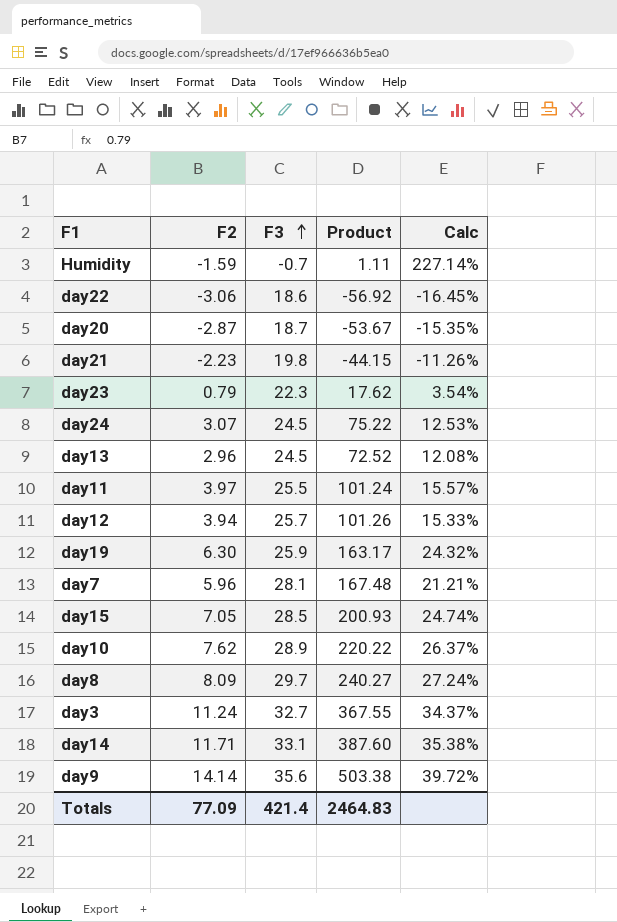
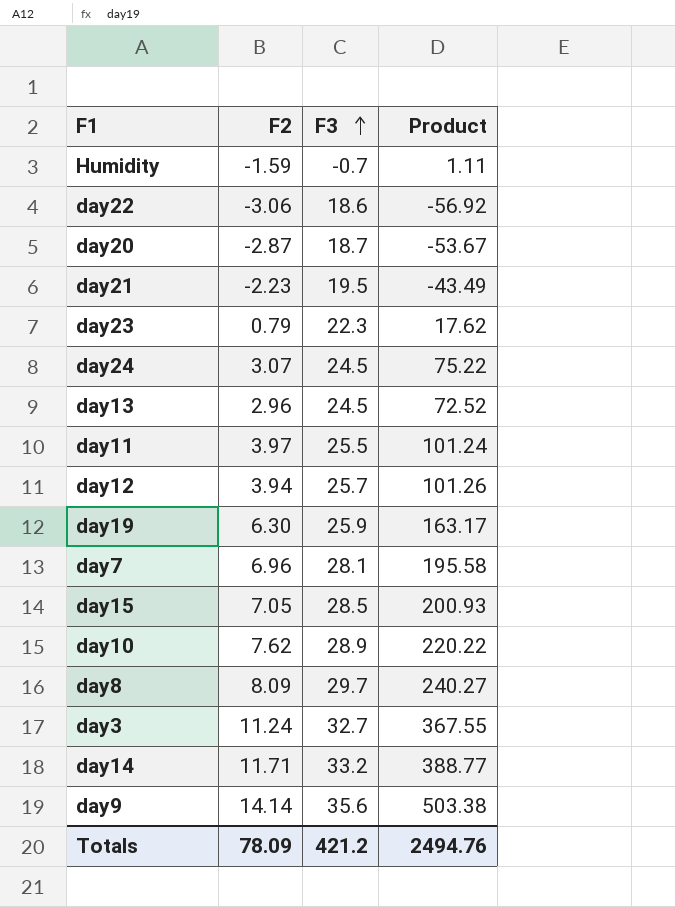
column Calc | formula: [F2] / [F3] -> none
day21 | F3: 19.8 -> 19.5
day21 | Product: -44.15 -> -43.49
day7 | F2: 5.96 -> 6.96
day7 | Product: 167.48 -> 195.58
day14 | F3: 33.1 -> 33.2
day14 | Product: 387.60 -> 388.77
Totals | F2: 77.09 -> 78.09
Totals | F3: 421.4 -> 421.2
Totals | Product: 2464.83 -> 2494.76

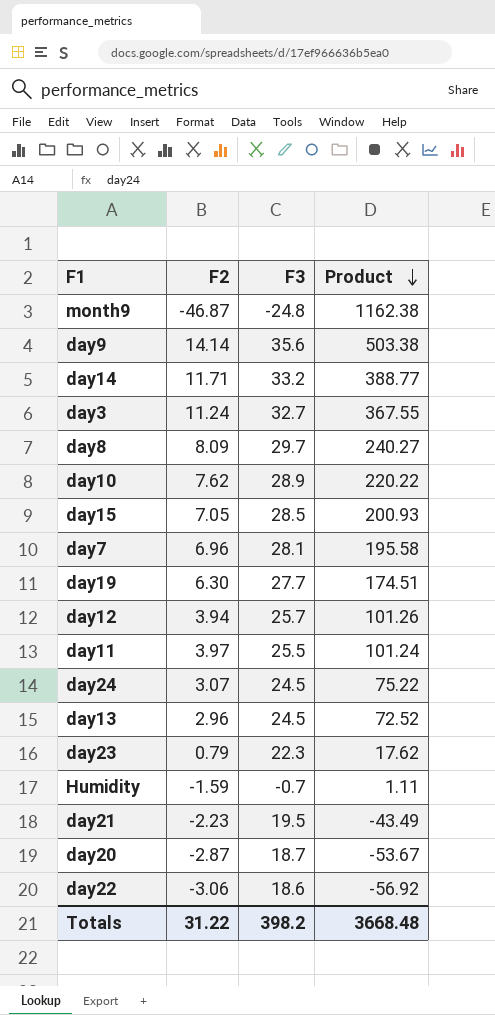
row order: F3 ascending -> Product descending
row month9: none -> -46.87 | -24.8 | 1162.38
day19 | F3: 25.9 -> 27.7
day19 | Product: 163.17 -> 174.51
Totals | F2: 78.09 -> 31.22
Totals | F3: 421.2 -> 398.2
Totals | Product: 2494.76 -> 3668.48

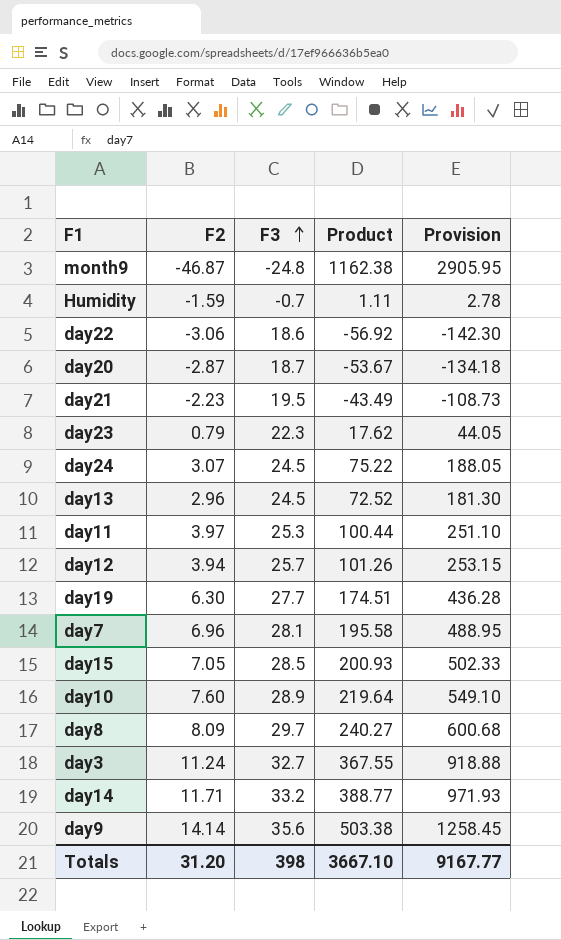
row order: Product descending -> F3 ascending
column Provision | formula: none -> [Product] * 2.5
day11 | F3: 25.5 -> 25.3
day11 | Product: 101.24 -> 100.44
day10 | F2: 7.62 -> 7.60
day10 | Product: 220.22 -> 219.64
Totals | F2: 31.22 -> 31.20
Totals | F3: 398.2 -> 398
Totals | Product: 3668.48 -> 3667.10

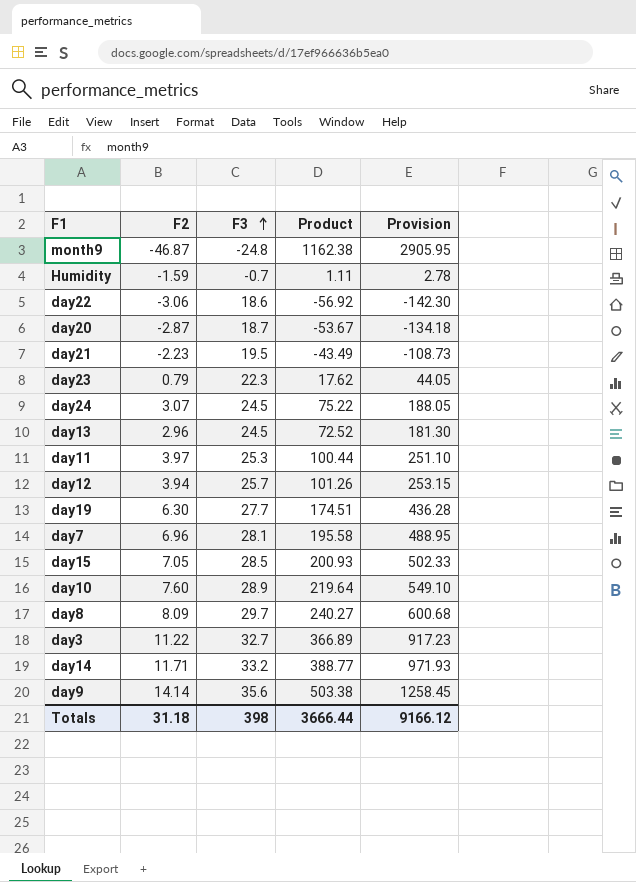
day3 | F2: 11.24 -> 11.22
day3 | Product: 367.55 -> 366.89
day3 | Provision: 918.88 -> 917.23
Totals | F2: 31.20 -> 31.18
Totals | Product: 3667.10 -> 3666.44
Totals | Provision: 9167.77 -> 9166.12

